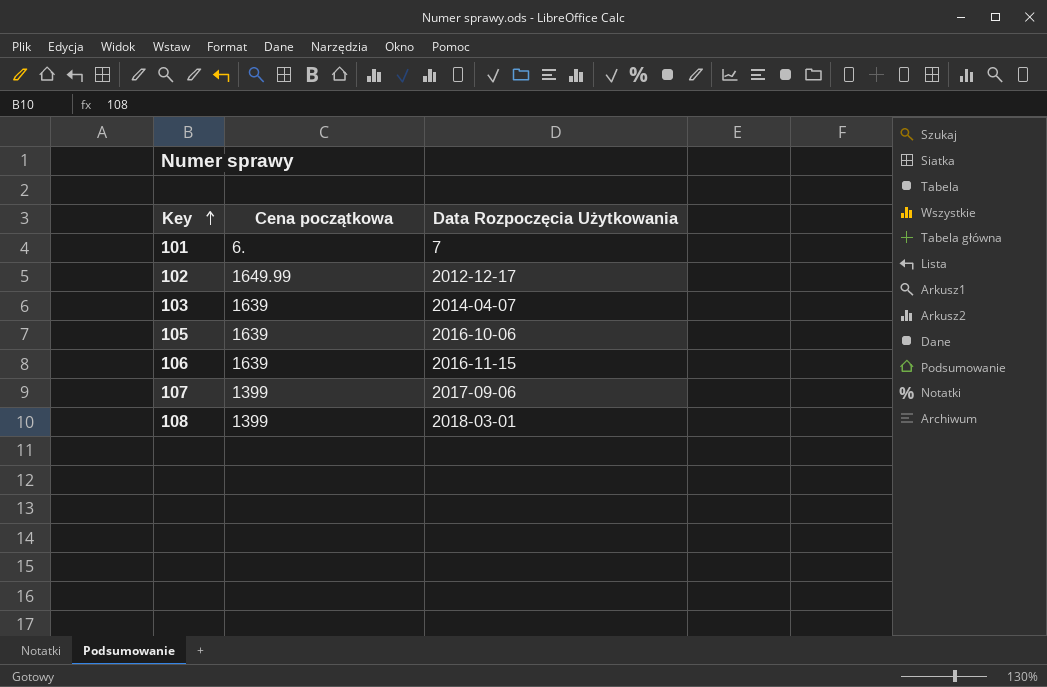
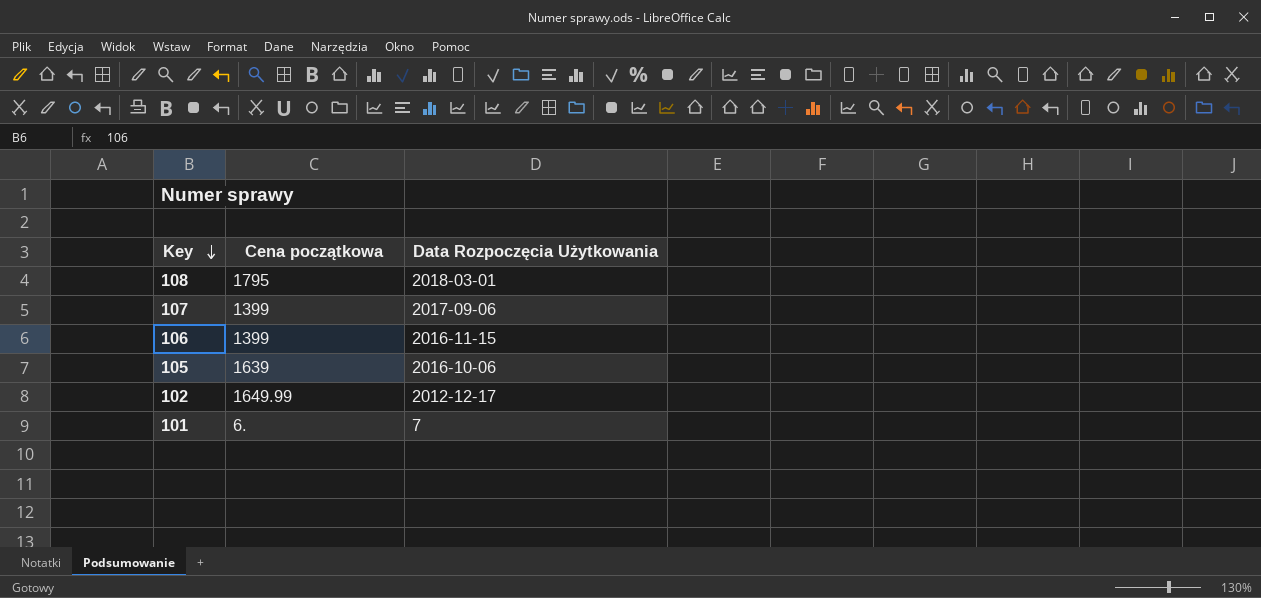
row order: Key ascending -> Key descending
row 103: 1639 | 2014-04-07 -> none
108 | Cena początkowa: 1399 -> 1795
106 | Cena początkowa: 1639 -> 1399

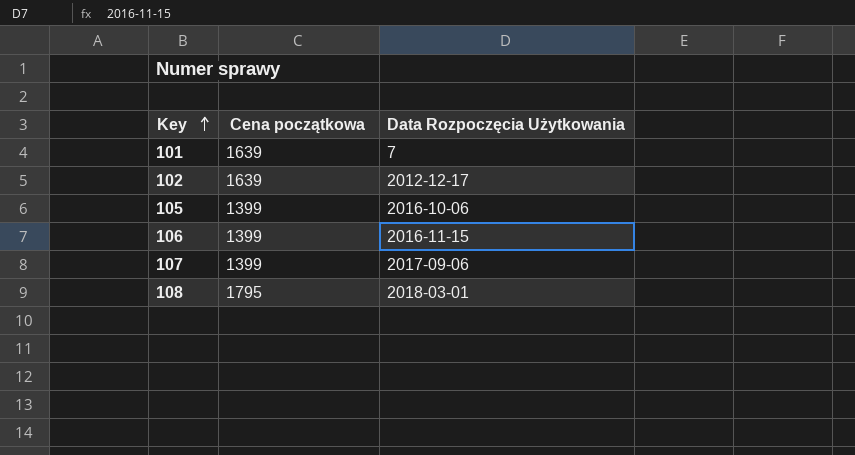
row order: Key descending -> Key ascending
101 | Cena początkowa: 6. -> 1639
102 | Cena początkowa: 1649.99 -> 1639
105 | Cena początkowa: 1639 -> 1399

